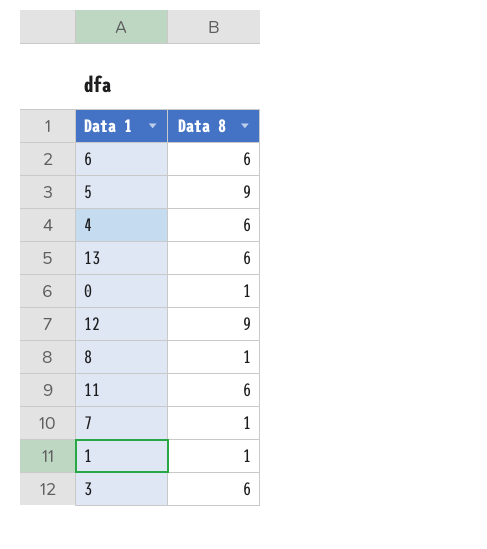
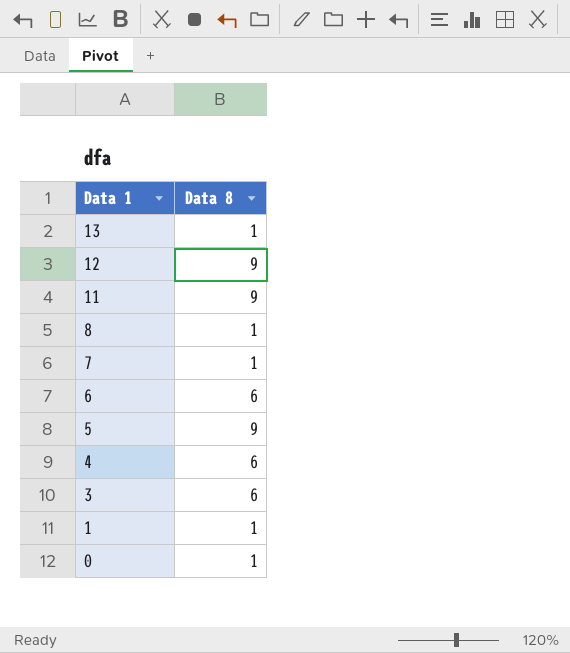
row order: none -> Data 1 descending
13 | Data 8: 6 -> 1
11 | Data 8: 6 -> 9

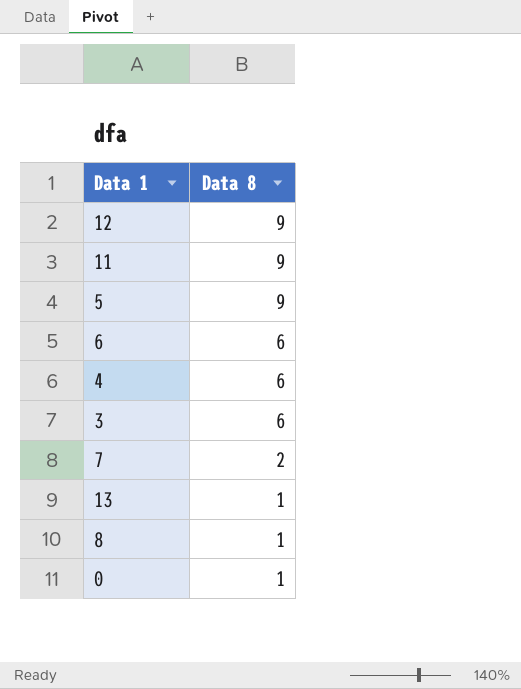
row order: Data 1 descending -> Data 8 descending
row 1: 1 -> none
7 | Data 8: 1 -> 2

